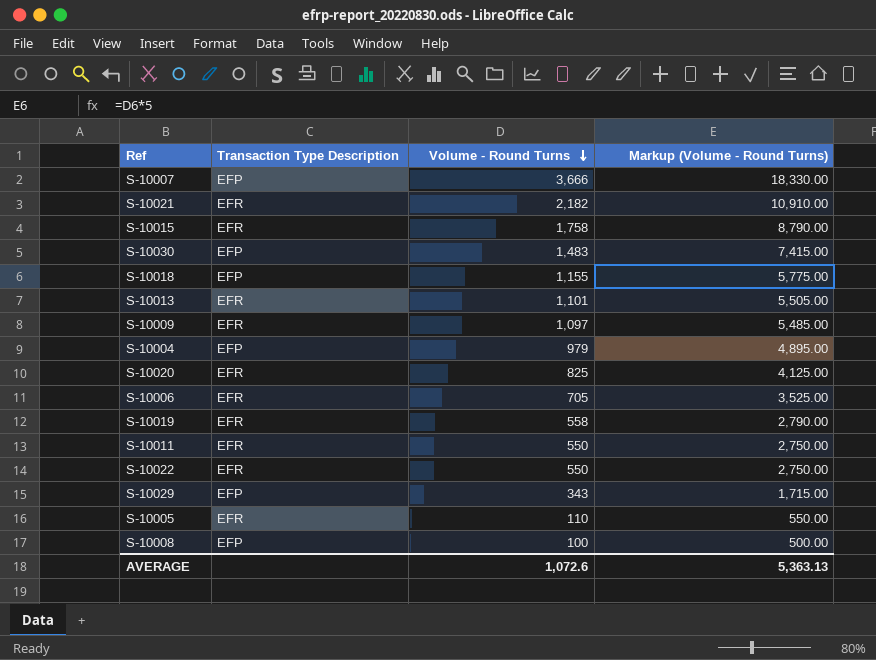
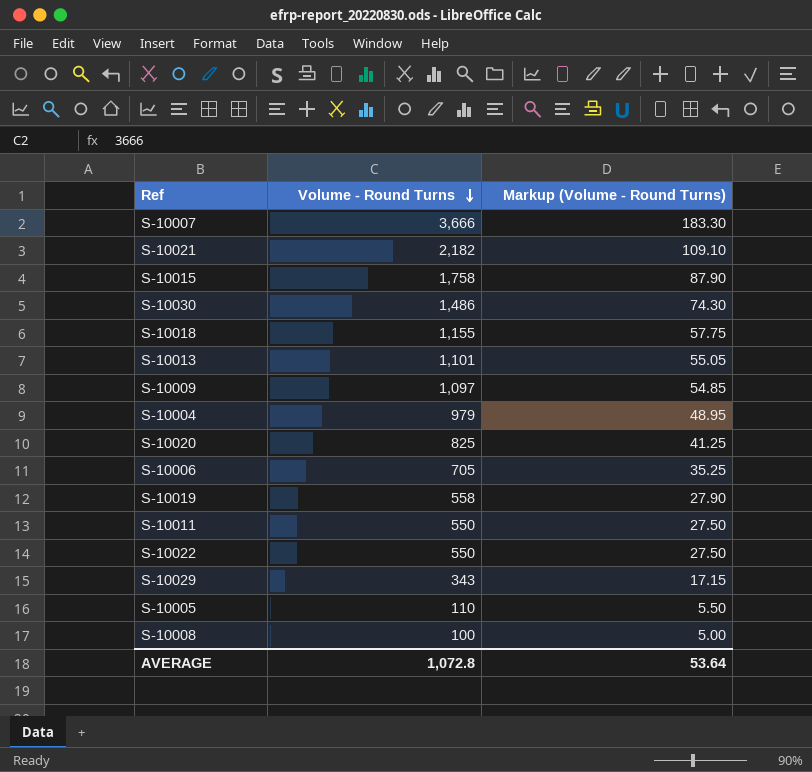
column Transaction Type Description | position: 2 -> none
column Markup (Volume - Round Turns) | formula: [Volume - Round Turns] * 5 -> [Volume - Round Turns] * 0.05
S-10030 | Volume - Round Turns: 1,483 -> 1,486
AVERAGE | Volume - Round Turns: 1,072.6 -> 1,072.8
AVERAGE | Markup (Volume - Round Turns): 5,363.13 -> 53.64

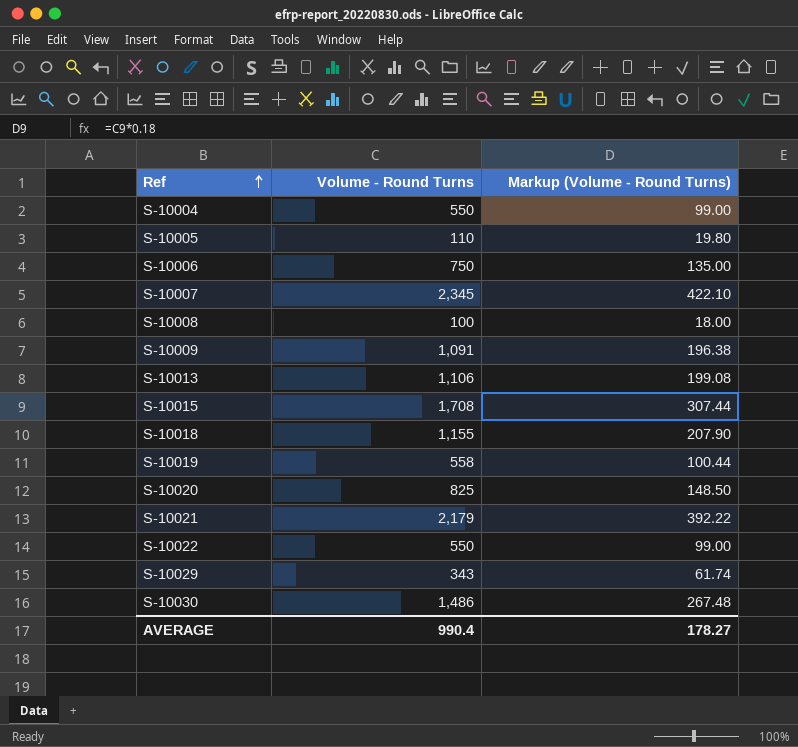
row order: Volume - Round Turns descending -> Ref ascending
column Markup (Volume - Round Turns) | formula: [Volume - Round Turns] * 0.05 -> [Volume - Round Turns] * 0.18
row S-10011: 550 | 27.50 -> none
S-10004 | Volume - Round Turns: 979 -> 550
S-10006 | Volume - Round Turns: 705 -> 750
S-10007 | Volume - Round Turns: 3,666 -> 2,345
S-10009 | Volume - Round Turns: 1,097 -> 1,091
S-10013 | Volume - Round Turns: 1,101 -> 1,106
S-10015 | Volume - Round Turns: 1,758 -> 1,708
S-10021 | Volume - Round Turns: 2,182 -> 2,179
AVERAGE | Volume - Round Turns: 1,072.8 -> 990.4
AVERAGE | Markup (Volume - Round Turns): 53.64 -> 178.27

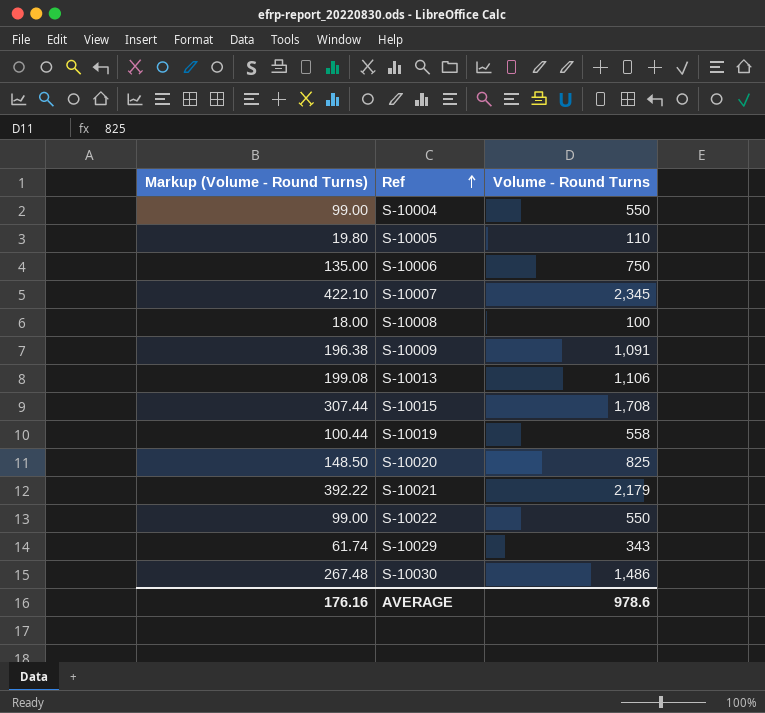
column Markup (Volume - Round Turns) | position: 3 -> 1
row S-10018: 1,155 | 207.90 -> none
AVERAGE | Markup (Volume - Round Turns): 178.27 -> 176.16
AVERAGE | Volume - Round Turns: 990.4 -> 978.6

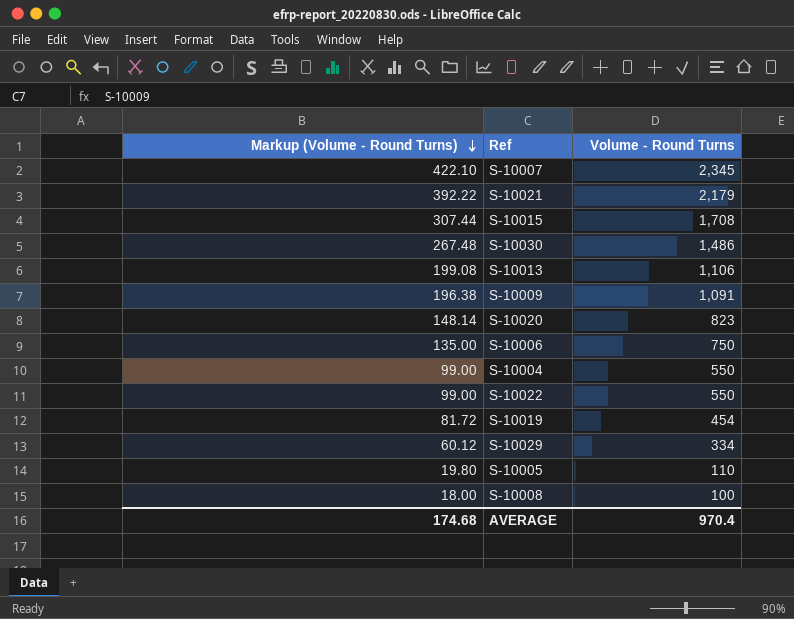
row order: Ref ascending -> Markup (Volume - Round Turns) descending
S-10020 | Markup (Volume - Round Turns): 148.50 -> 148.14
S-10020 | Volume - Round Turns: 825 -> 823
S-10019 | Markup (Volume - Round Turns): 100.44 -> 81.72
S-10019 | Volume - Round Turns: 558 -> 454
S-10029 | Markup (Volume - Round Turns): 61.74 -> 60.12
S-10029 | Volume - Round Turns: 343 -> 334
AVERAGE | Markup (Volume - Round Turns): 176.16 -> 174.68
AVERAGE | Volume - Round Turns: 978.6 -> 970.4

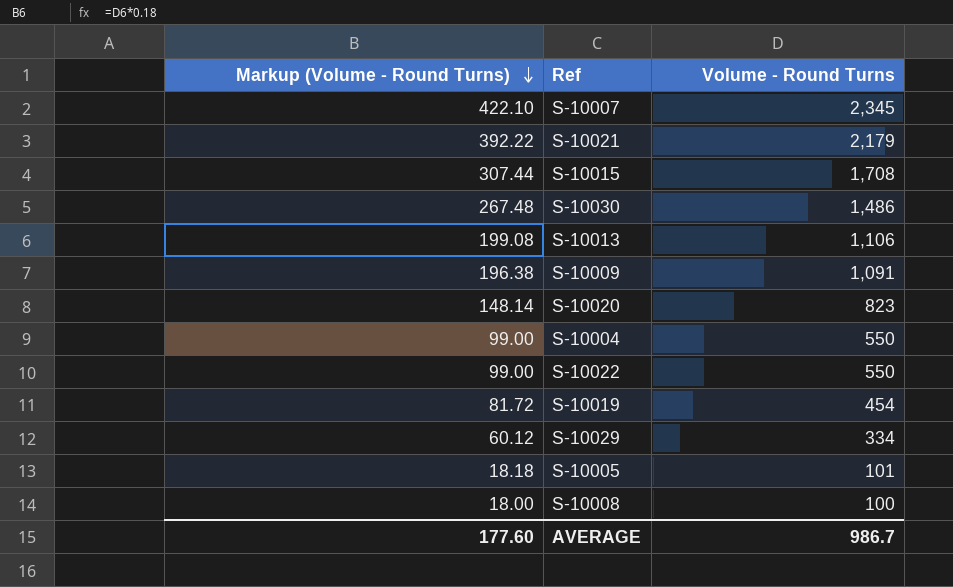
row S-10006: 135.00 | 750 -> none
S-10005 | Markup (Volume - Round Turns): 19.80 -> 18.18
S-10005 | Volume - Round Turns: 110 -> 101
AVERAGE | Markup (Volume - Round Turns): 174.68 -> 177.60
AVERAGE | Volume - Round Turns: 970.4 -> 986.7

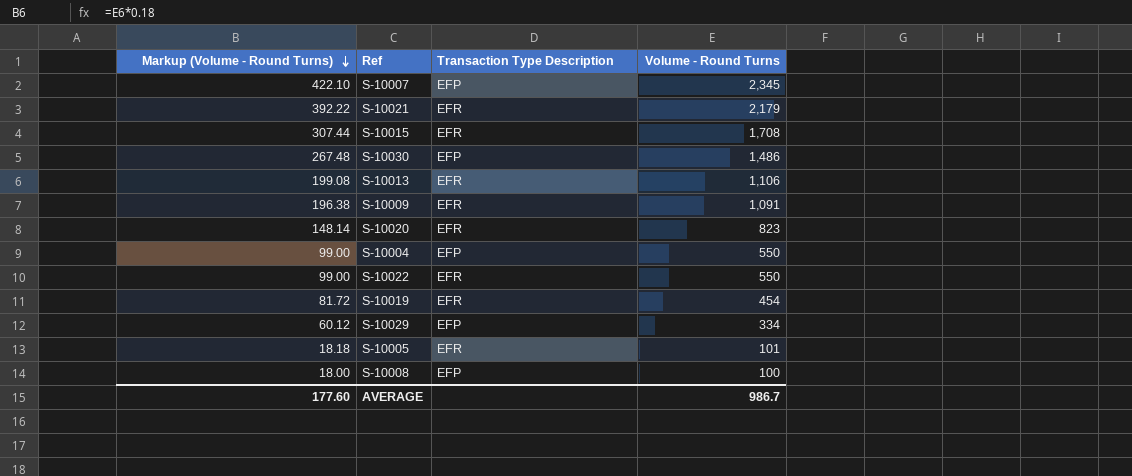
column Transaction Type Description | position: none -> 3

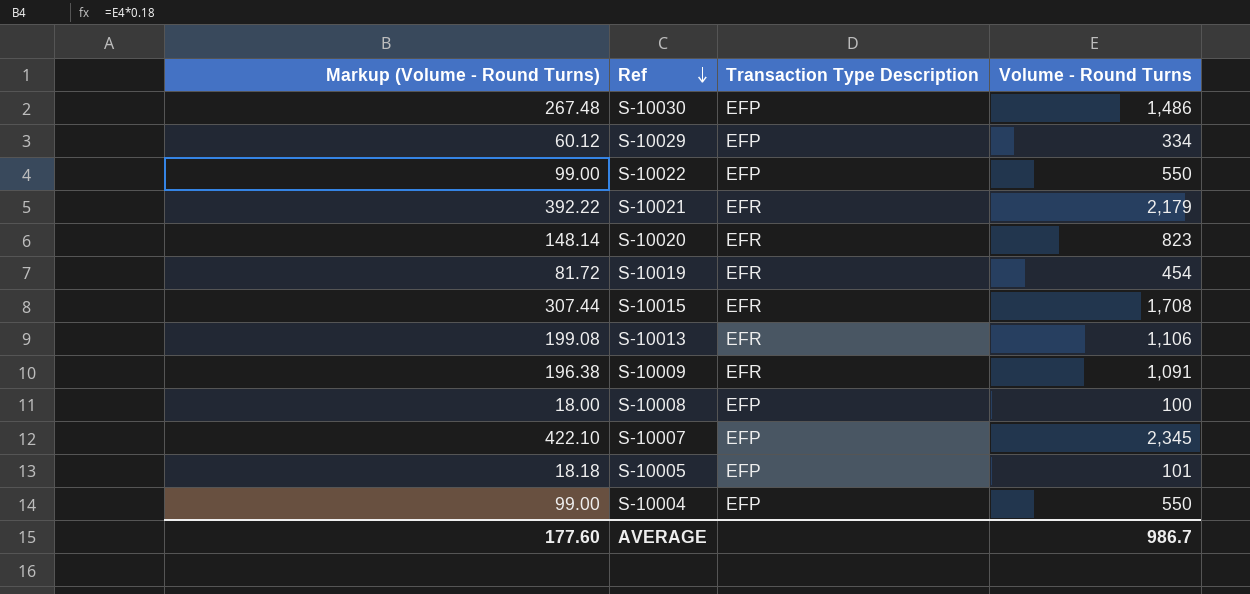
row order: Markup (Volume - Round Turns) descending -> Ref descending
S-10022 | Transaction Type Description: EFR -> EFP
S-10005 | Transaction Type Description: EFR -> EFP

